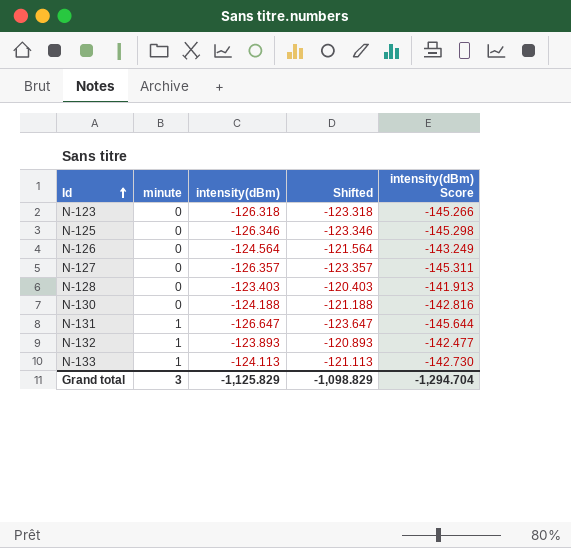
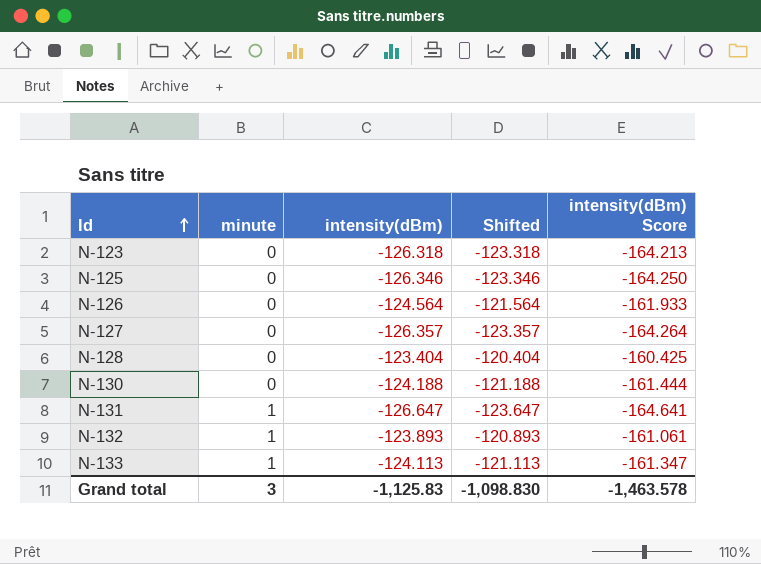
column intensity(dBm) Score | formula: [intensity(dBm)] * 1.15 -> [intensity(dBm)] * 1.3
N-128 | intensity(dBm): -123.403 -> -123.404
N-128 | Shifted: -120.403 -> -120.404
Grand total | intensity(dBm): -1,125.829 -> -1,125.83
Grand total | Shifted: -1,098.829 -> -1,098.830
Grand total | intensity(dBm) Score: -1,294.704 -> -1,463.578

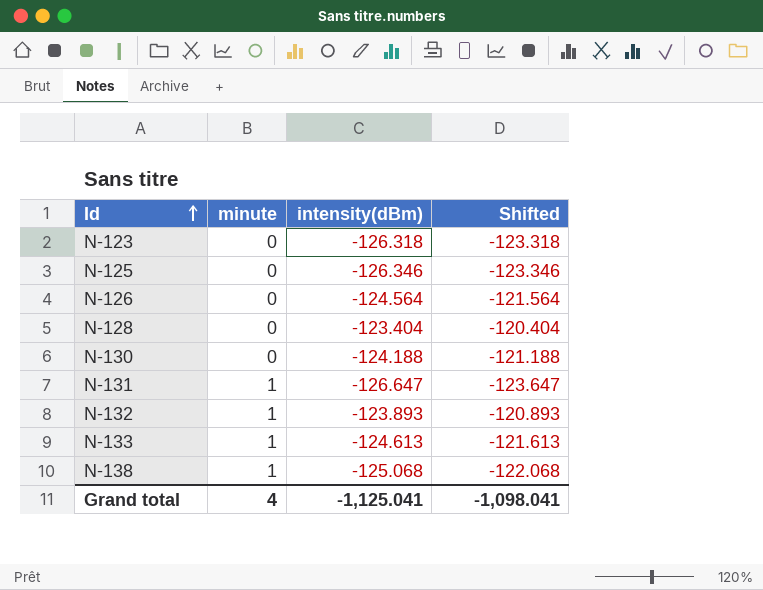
column intensity(dBm) Score | formula: [intensity(dBm)] * 1.3 -> none
row N-127: 0 | -126.357 | -123.357 | -164.264 -> none
N-133 | intensity(dBm): -124.113 -> -124.613
N-133 | Shifted: -121.113 -> -121.613
row N-138: none -> 1 | -125.068 | -122.068
Grand total | minute: 3 -> 4
Grand total | intensity(dBm): -1,125.83 -> -1,125.041
Grand total | Shifted: -1,098.830 -> -1,098.041

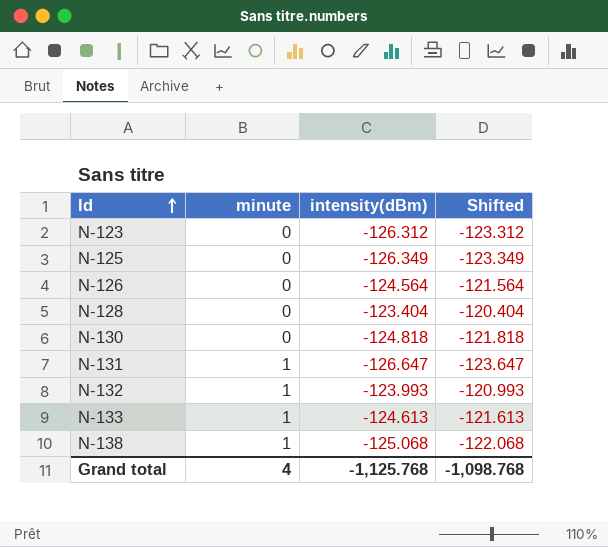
N-123 | intensity(dBm): -126.318 -> -126.312
N-123 | Shifted: -123.318 -> -123.312
N-125 | intensity(dBm): -126.346 -> -126.349
N-125 | Shifted: -123.346 -> -123.349
N-130 | intensity(dBm): -124.188 -> -124.818
N-130 | Shifted: -121.188 -> -121.818
N-132 | intensity(dBm): -123.893 -> -123.993
N-132 | Shifted: -120.893 -> -120.993
Grand total | intensity(dBm): -1,125.041 -> -1,125.768
Grand total | Shifted: -1,098.041 -> -1,098.768

